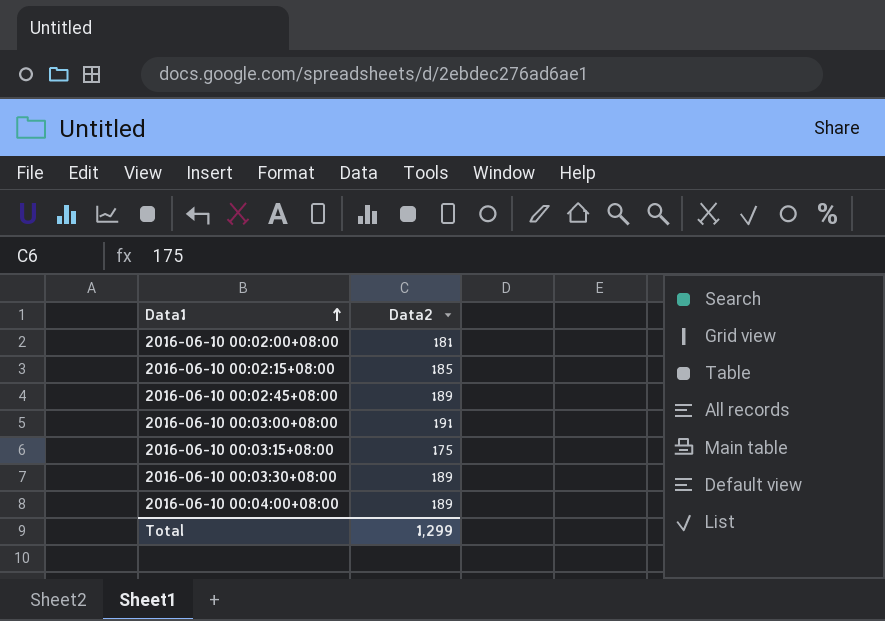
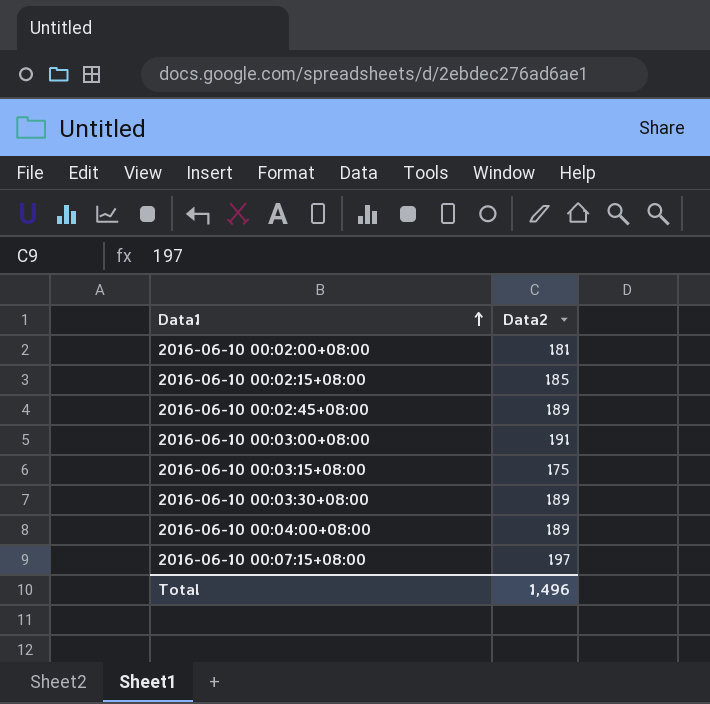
row 2016-06-10 00:07:15+08:00: none -> 197
Total | Data2: 1,299 -> 1,496

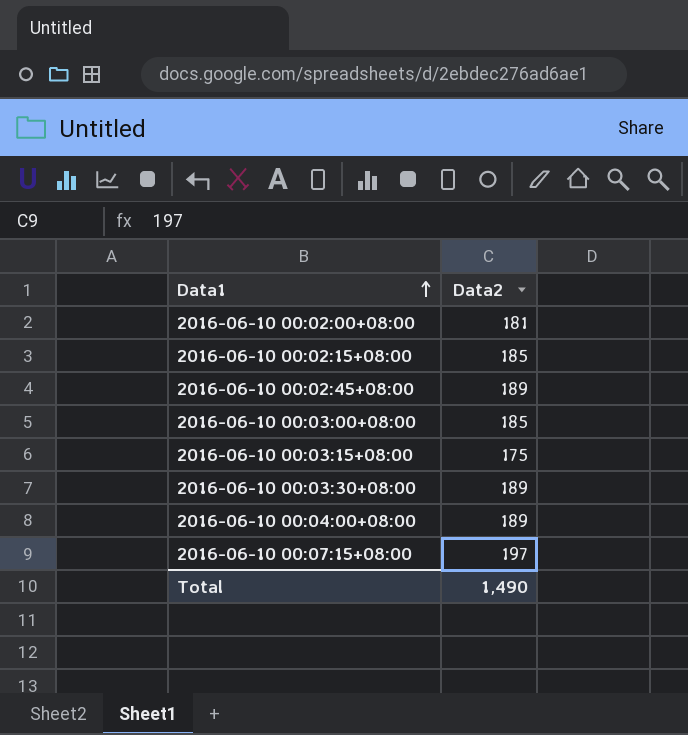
2016-06-10 00:03:00+08:00 | Data2: 191 -> 185
Total | Data2: 1,496 -> 1,490

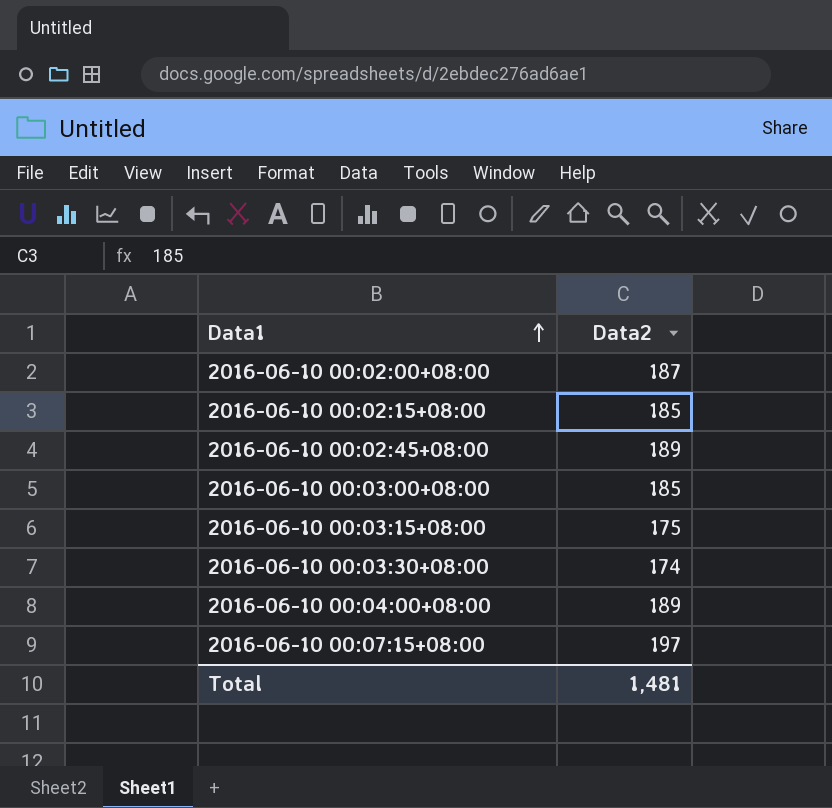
2016-06-10 00:02:00+08:00 | Data2: 181 -> 187
2016-06-10 00:03:30+08:00 | Data2: 189 -> 174
Total | Data2: 1,490 -> 1,481

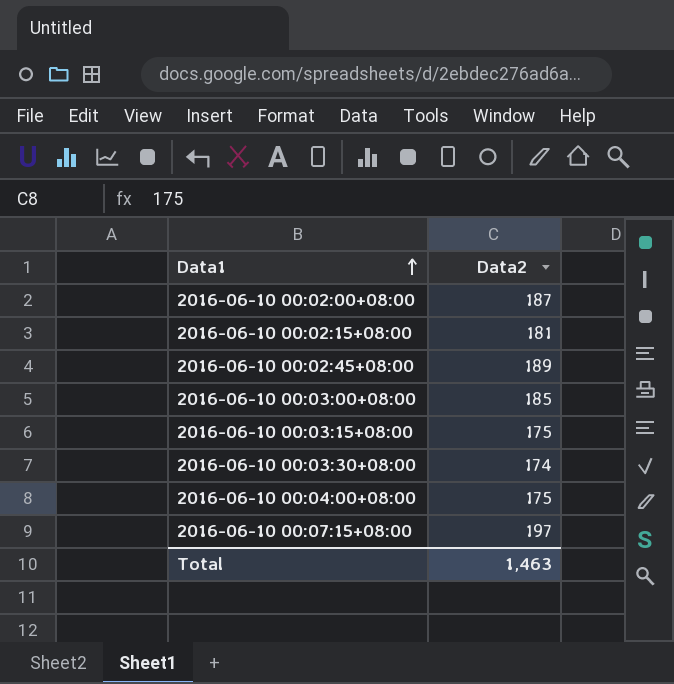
2016-06-10 00:02:15+08:00 | Data2: 185 -> 181
2016-06-10 00:04:00+08:00 | Data2: 189 -> 175
Total | Data2: 1,481 -> 1,463

